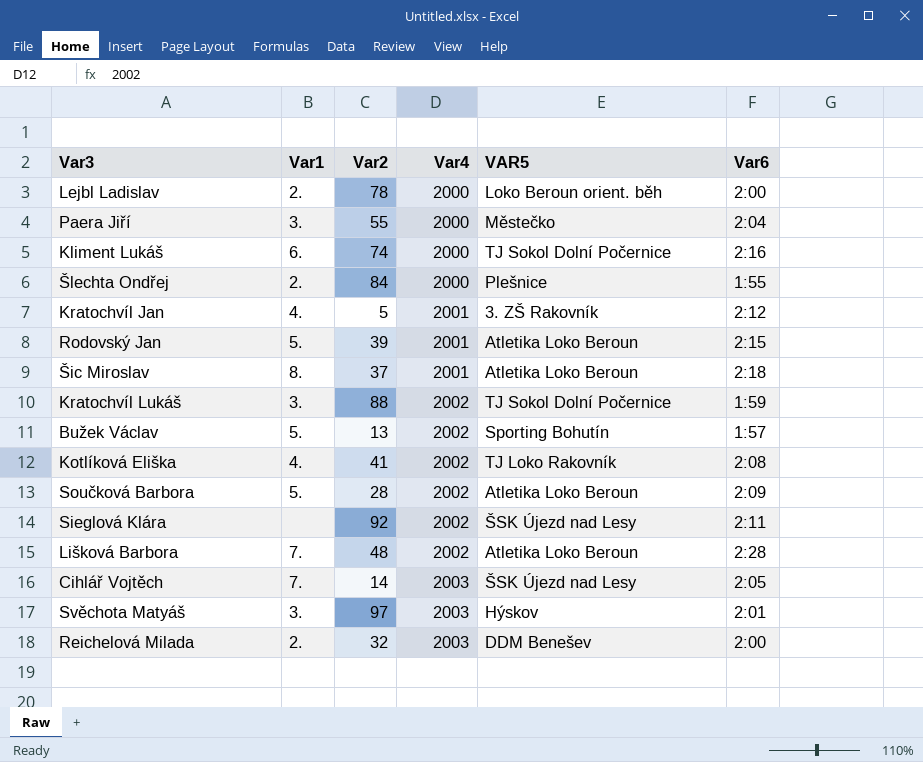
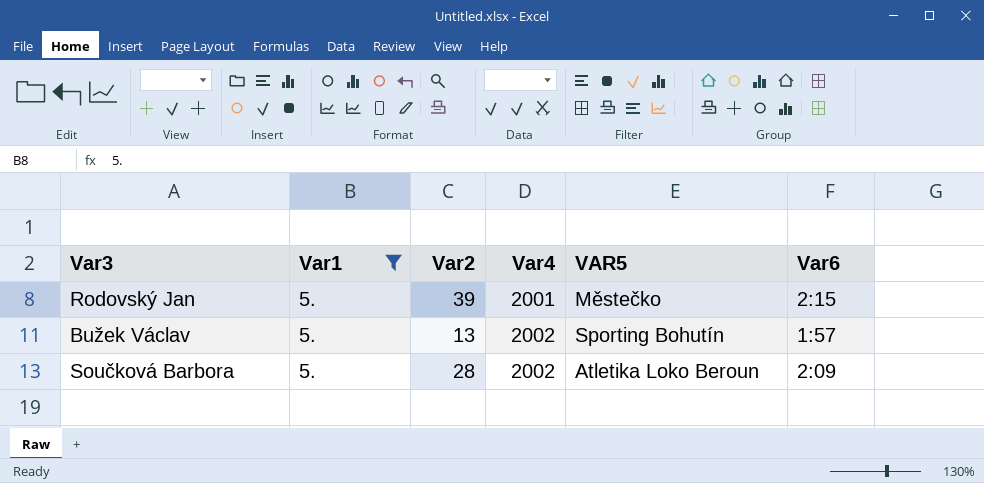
filter: none -> Var1 = 5.
Rodovský Jan | VAR5: Atletika Loko Beroun -> Městečko

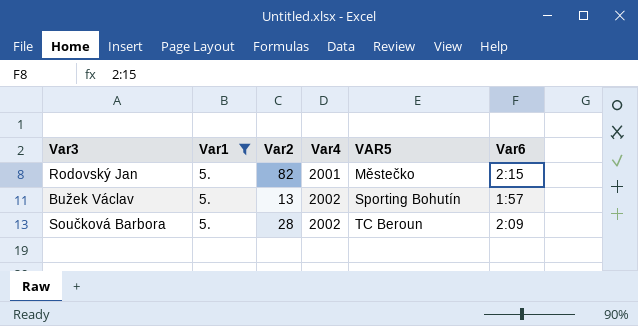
Rodovský Jan | Var2: 39 -> 82
Součková Barbora | VAR5: Atletika Loko Beroun -> TC Beroun

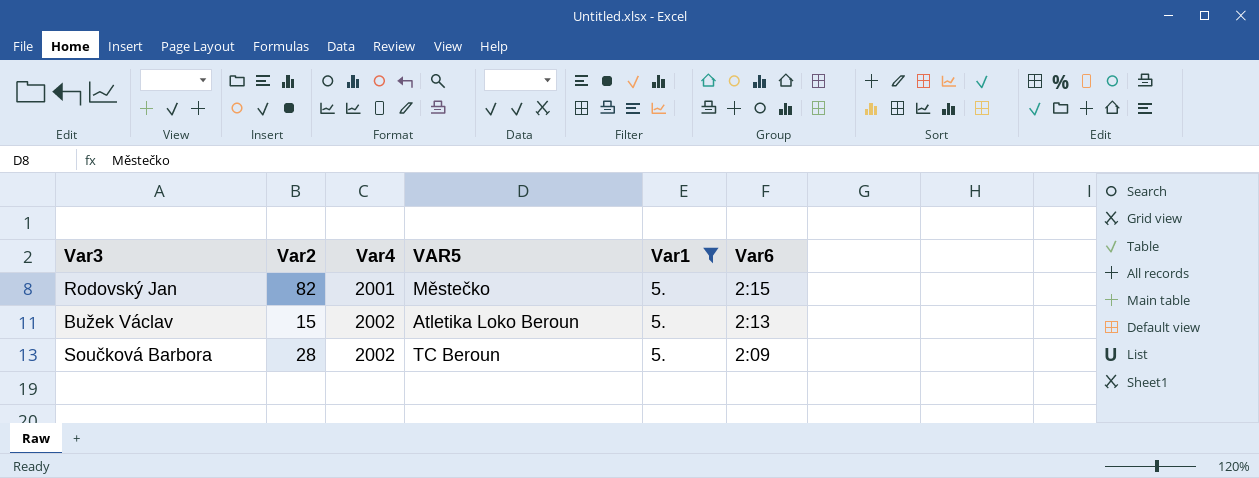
column Var1 | position: 2 -> 5
Bužek Václav | Var2: 13 -> 15
Bužek Václav | VAR5: Sporting Bohutín -> Atletika Loko Beroun
Bužek Václav | Var6: 1:57 -> 2:13

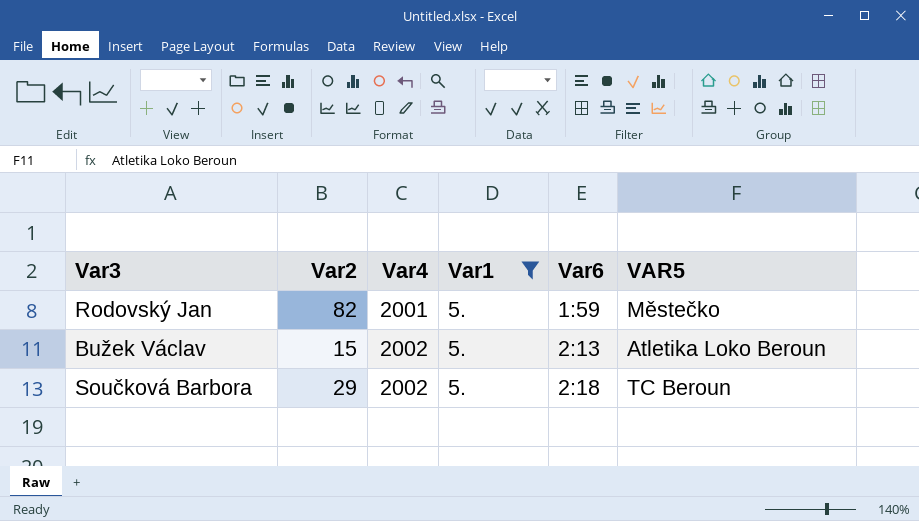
column VAR5 | position: 4 -> 6
Rodovský Jan | Var6: 2:15 -> 1:59
Součková Barbora | Var2: 28 -> 29
Součková Barbora | Var6: 2:09 -> 2:18

